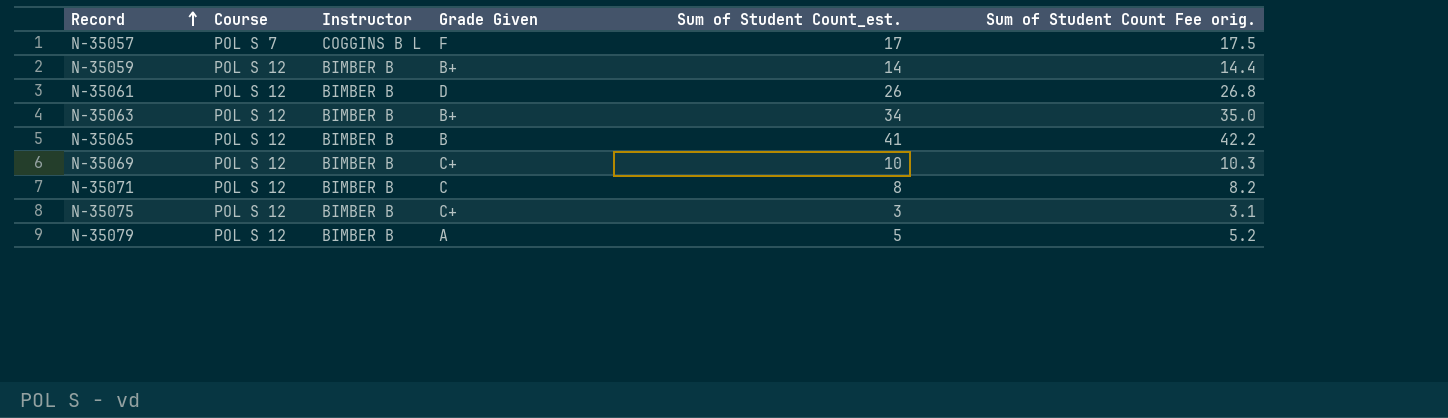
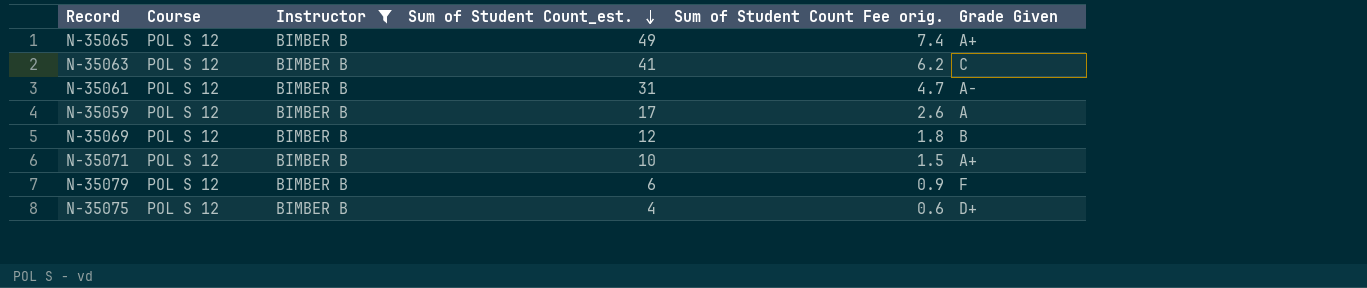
filter: none -> Instructor = BIMBER B
row order: Record ascending -> Sum of Student Count_est. descending
column Sum of Student Count Fee orig. | formula: [Sum of Student Count_est.] * 1.03 -> [Sum of Student Count_est.] * 0.15
column Grade Given | position: 4 -> 6
N-35065 | Sum of Student Count_est.: 41 -> 49
N-35065 | Grade Given: B -> A+
N-35063 | Sum of Student Count_est.: 34 -> 41
N-35063 | Grade Given: B+ -> C
N-35061 | Sum of Student Count_est.: 26 -> 31
N-35061 | Grade Given: D -> A-
N-35059 | Sum of Student Count_est.: 14 -> 17
N-35059 | Grade Given: B+ -> A
N-35069 | Sum of Student Count_est.: 10 -> 12
N-35069 | Grade Given: C+ -> B
N-35071 | Sum of Student Count_est.: 8 -> 10
N-35071 | Grade Given: C -> A+
N-35079 | Sum of Student Count_est.: 5 -> 6
N-35079 | Grade Given: A -> F
N-35075 | Sum of Student Count_est.: 3 -> 4
N-35075 | Grade Given: C+ -> D+

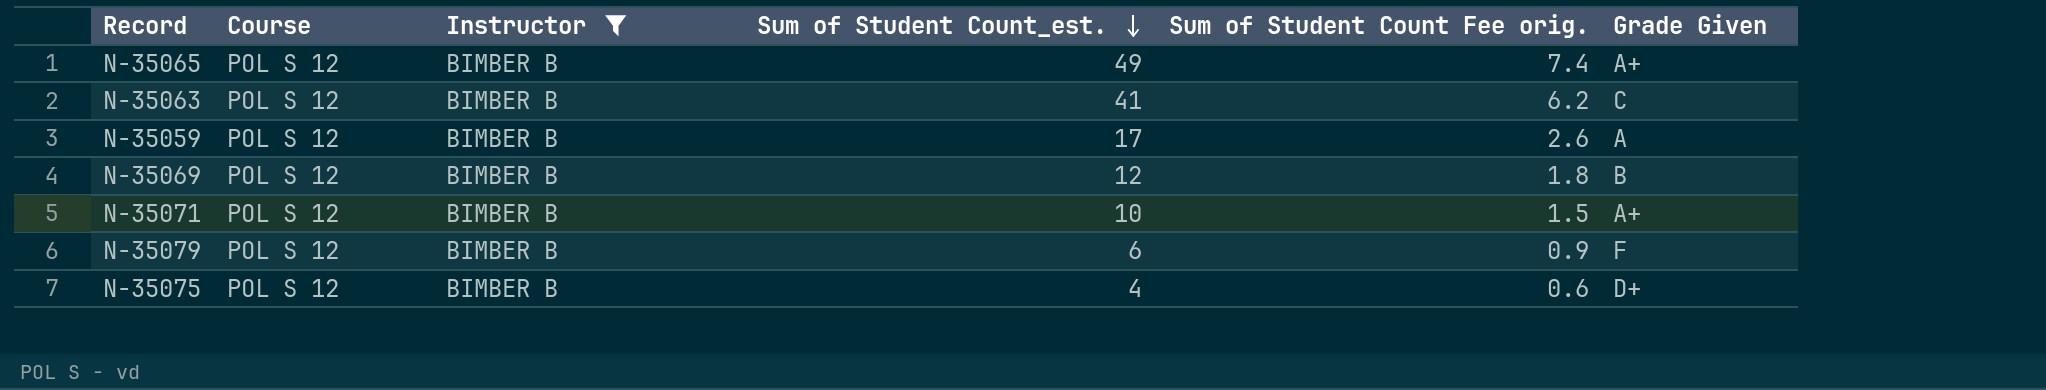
row N-35061: POL S 12 | BIMBER B | 31 | 4.7 | A- -> none

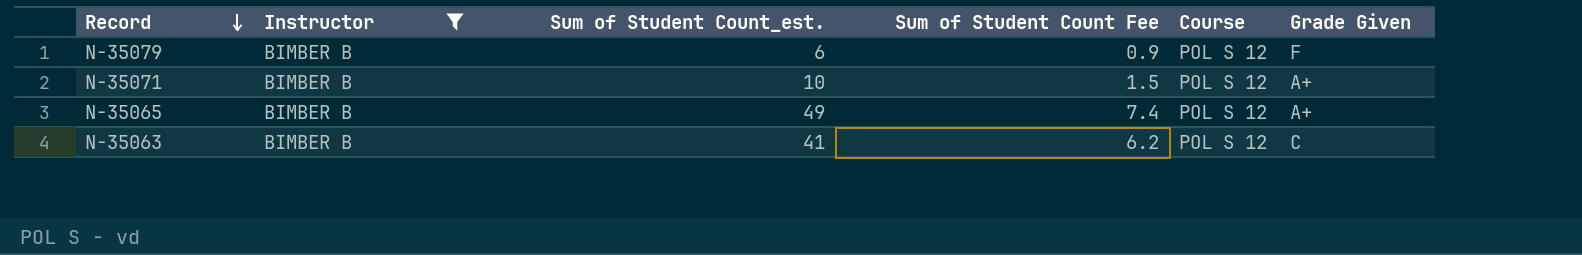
row order: Sum of Student Count_est. descending -> Record descending
column name: Sum of Student Count Fee orig. -> Sum of Student Count Fee
column Course | position: 2 -> 5
row N-35059: POL S 12 | BIMBER B | 17 | 2.6 | A -> none
row N-35069: POL S 12 | BIMBER B | 12 | 1.8 | B -> none
row N-35075: POL S 12 | BIMBER B | 4 | 0.6 | D+ -> none

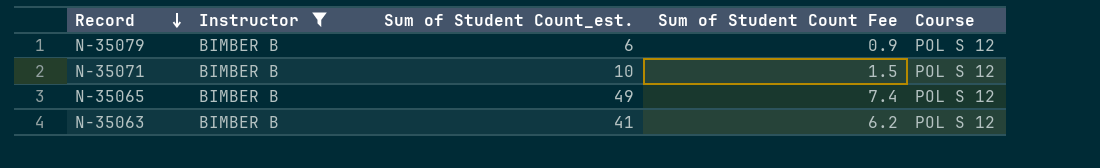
column Grade Given | position: 6 -> none

